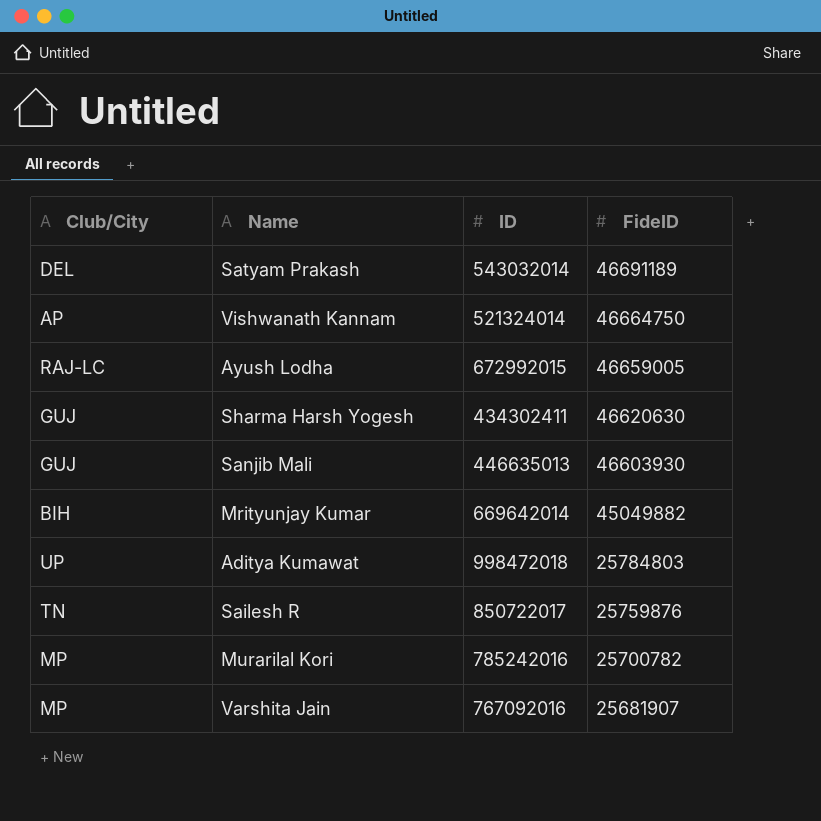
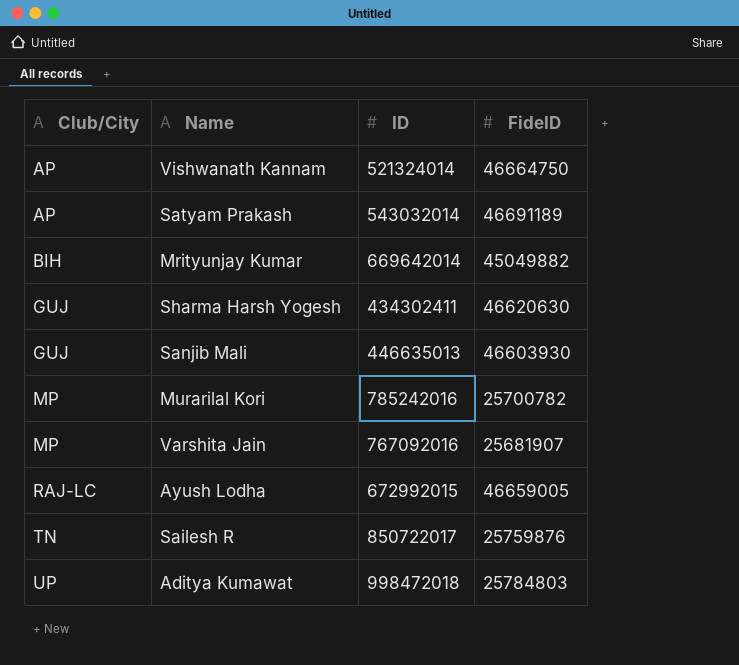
row order: FideID descending -> Club/City ascending
Satyam Prakash | Club/City: DEL -> AP

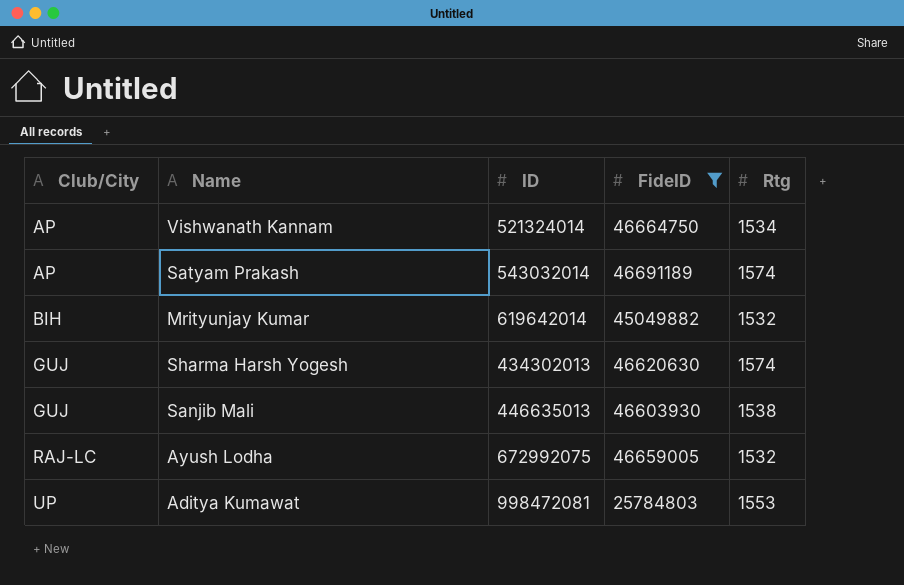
filter: none -> FideID >= 25784803
column Rtg | position: none -> 5
Mrityunjay Kumar | ID: 669642014 -> 619642014
Sharma Harsh Yogesh | ID: 434302411 -> 434302013
Ayush Lodha | ID: 672992015 -> 672992075
Aditya Kumawat | ID: 998472018 -> 998472081

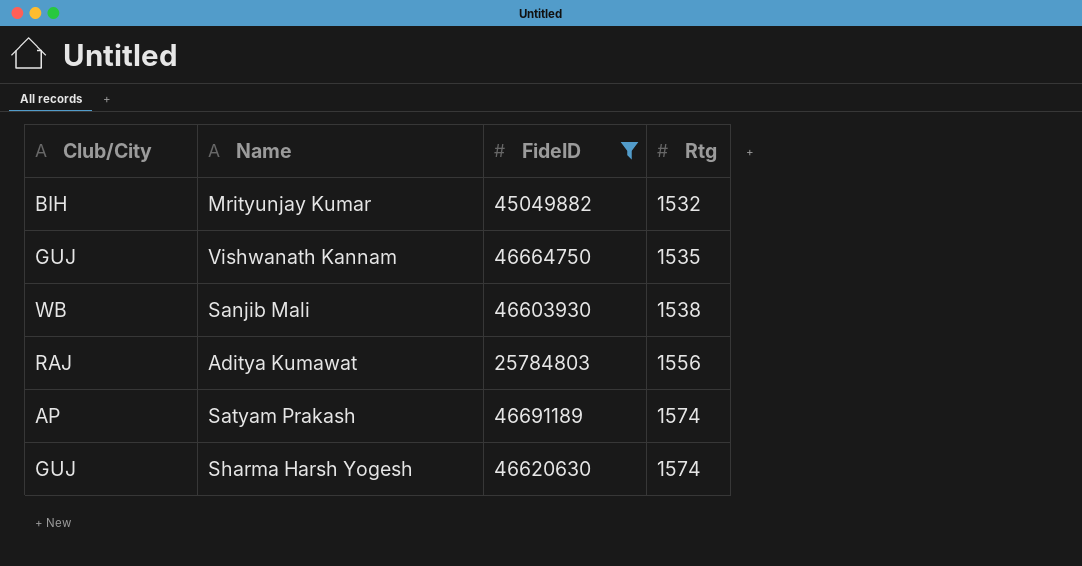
row order: Club/City ascending -> Rtg ascending
column ID | position: 3 -> none
row Ayush Lodha: RAJ-LC | 672992075 | 46659005 | 1532 -> none
Vishwanath Kannam | Club/City: AP -> GUJ
Vishwanath Kannam | Rtg: 1534 -> 1535
Sanjib Mali | Club/City: GUJ -> WB
Aditya Kumawat | Club/City: UP -> RAJ
Aditya Kumawat | Rtg: 1553 -> 1556

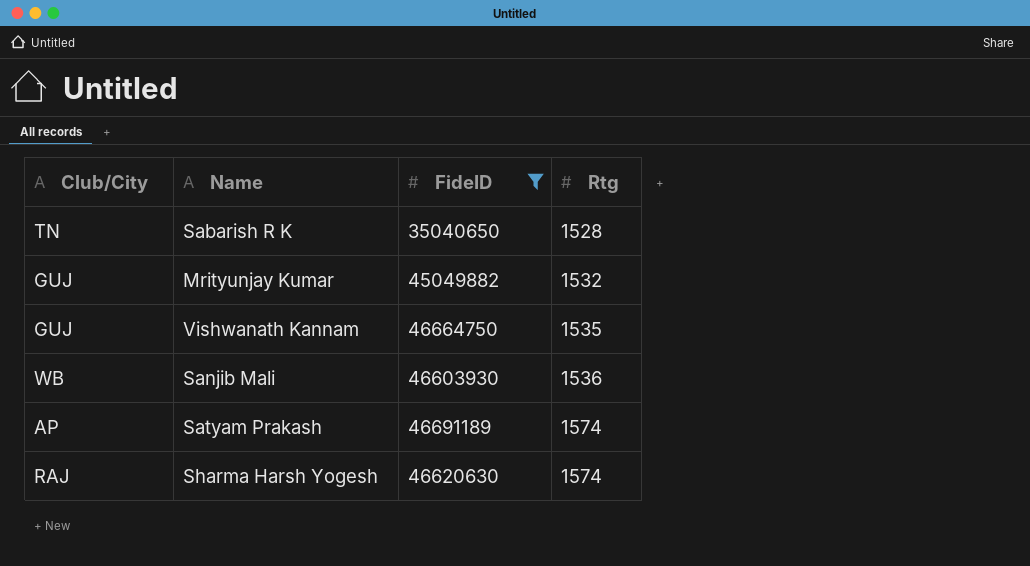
row Aditya Kumawat: RAJ | 25784803 | 1556 -> none
row Sabarish R K: none -> TN | 35040650 | 1528
Mrityunjay Kumar | Club/City: BIH -> GUJ
Sanjib Mali | Rtg: 1538 -> 1536
Sharma Harsh Yogesh | Club/City: GUJ -> RAJ

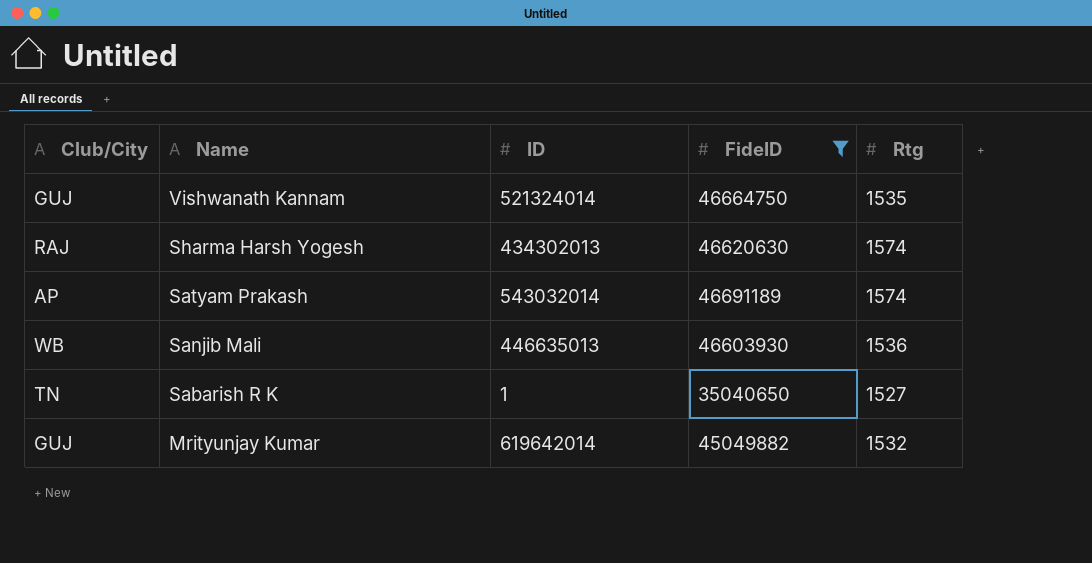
row order: Rtg ascending -> Name descending
column ID | position: none -> 3
Sabarish R K | Rtg: 1528 -> 1527

